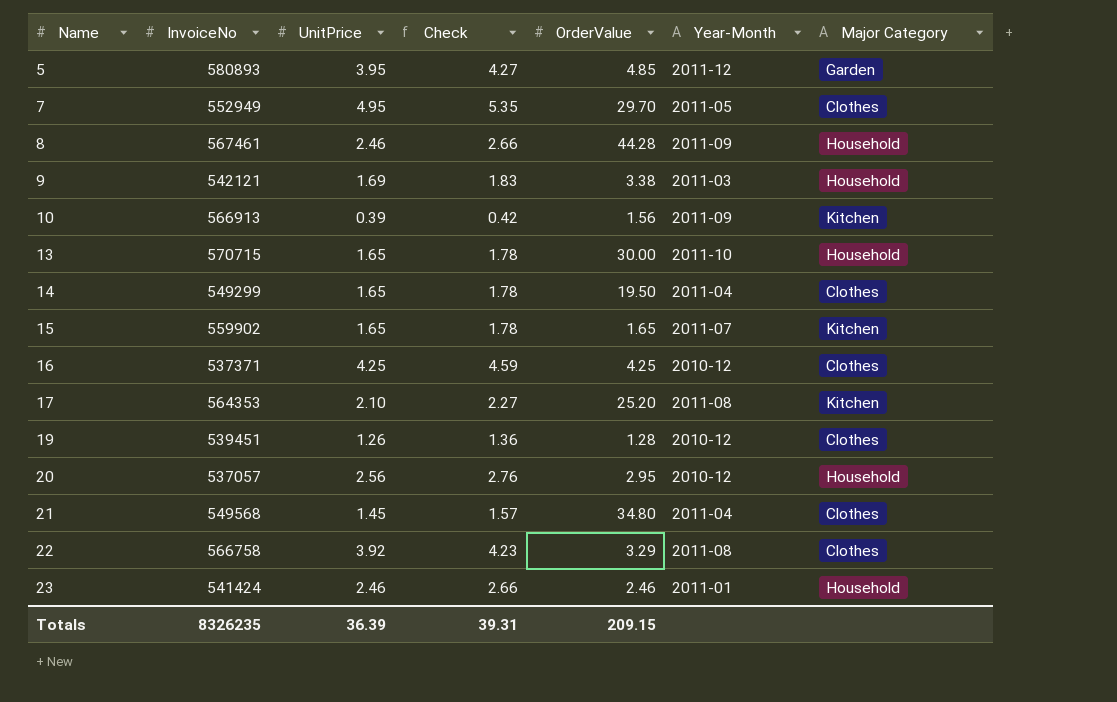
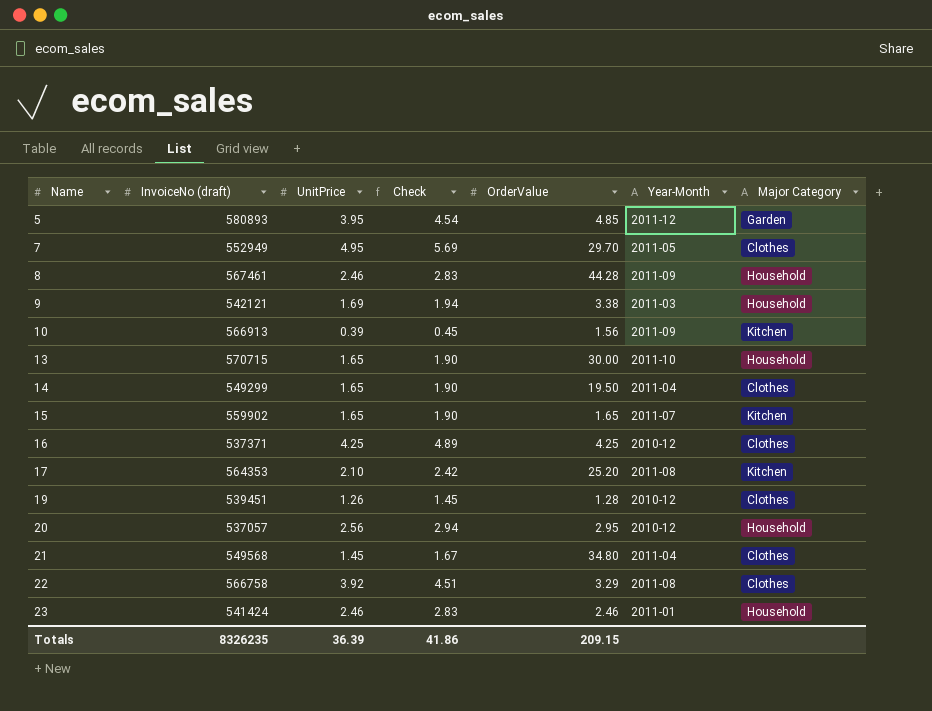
column name: InvoiceNo -> InvoiceNo (draft)
column Check | formula: [UnitPrice] * 1.08 -> [UnitPrice] * 1.15
Totals | Check: 39.31 -> 41.86

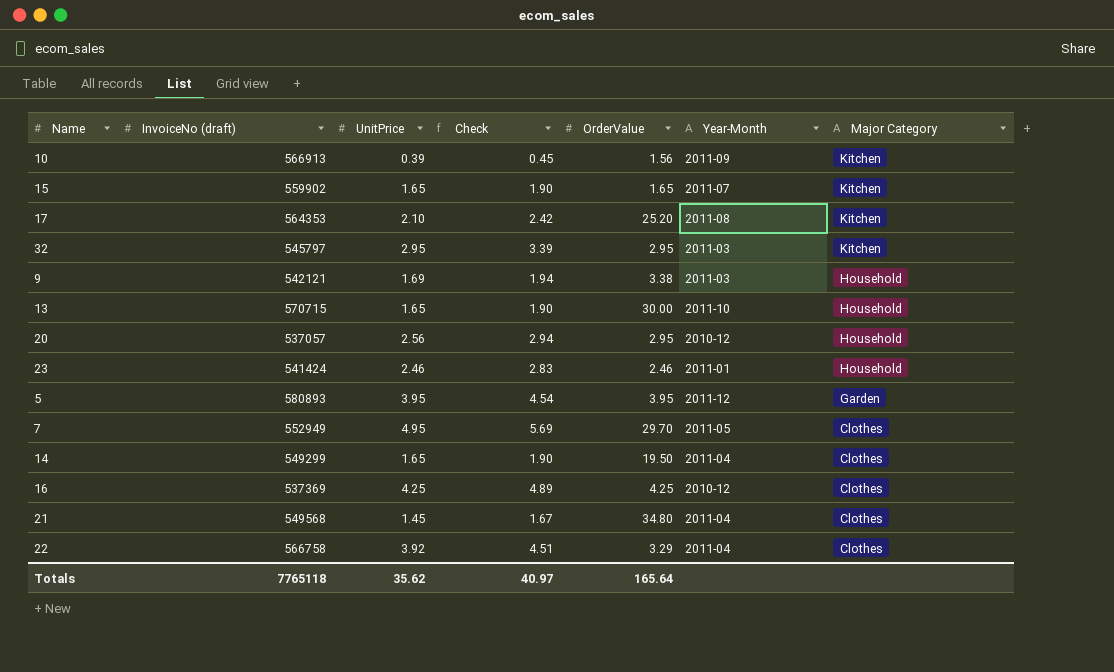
row order: Name ascending -> Major Category descending
row 8: 567461 | 2.46 | 2.83 | 44.28 | 2011-09 | Household -> none
row 19: 539451 | 1.26 | 1.45 | 1.28 | 2010-12 | Clothes -> none
row 32: none -> 545797 | 2.95 | 3.39 | 2.95 | 2011-03 | Kitchen
5 | OrderValue: 4.85 -> 3.95
16 | InvoiceNo (draft): 537371 -> 537369
22 | Year-Month: 2011-08 -> 2011-04
Totals | InvoiceNo (draft): 8326235 -> 7765118
Totals | UnitPrice: 36.39 -> 35.62
Totals | Check: 41.86 -> 40.97
Totals | OrderValue: 209.15 -> 165.64

